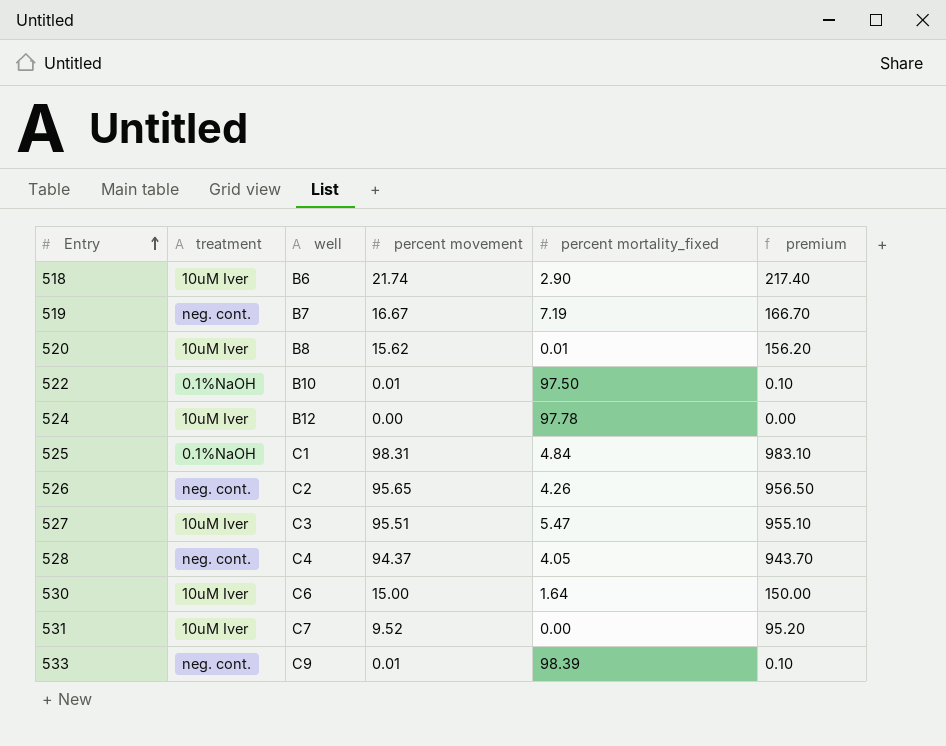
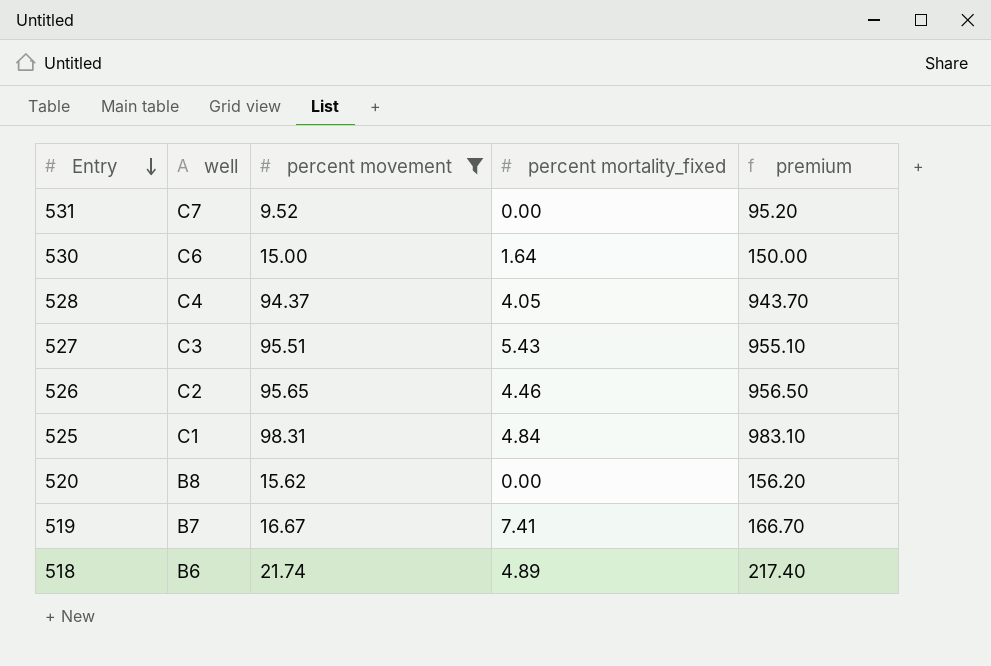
filter: none -> percent movement >= 9.52
row order: Entry ascending -> Entry descending
column treatment | position: 2 -> none
527 | percent mortality_fixed: 5.47 -> 5.43
526 | percent mortality_fixed: 4.26 -> 4.46
520 | percent mortality_fixed: 0.01 -> 0.00
519 | percent mortality_fixed: 7.19 -> 7.41
518 | percent mortality_fixed: 2.90 -> 4.89

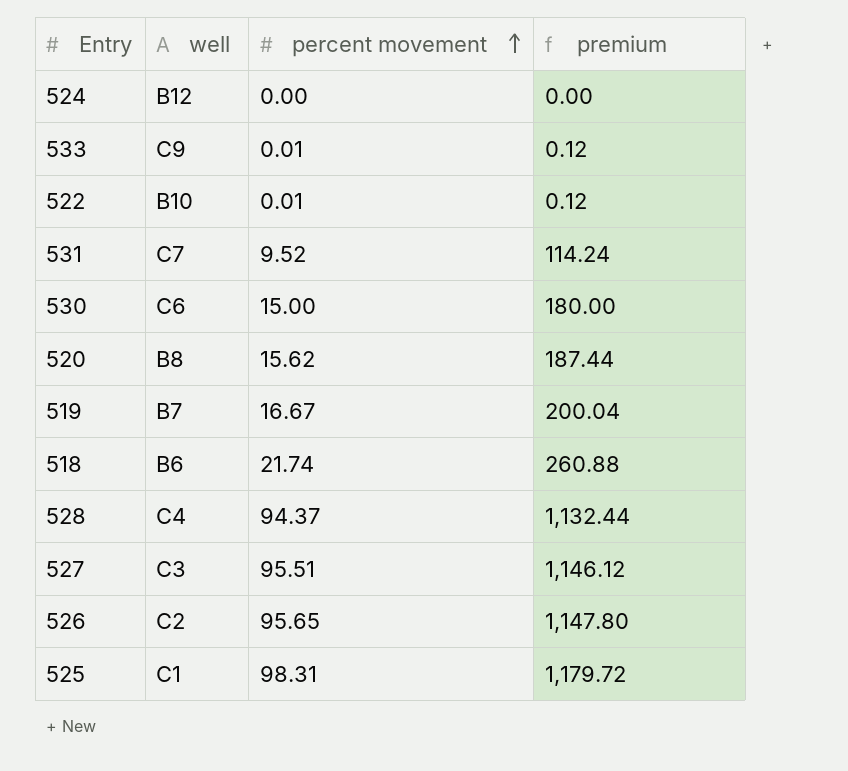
filter: percent movement >= 9.52 -> none
row order: Entry descending -> percent movement ascending
column percent mortality_fixed | position: 4 -> none
column premium | formula: [percent movement] * 10 -> [percent movement] * 12

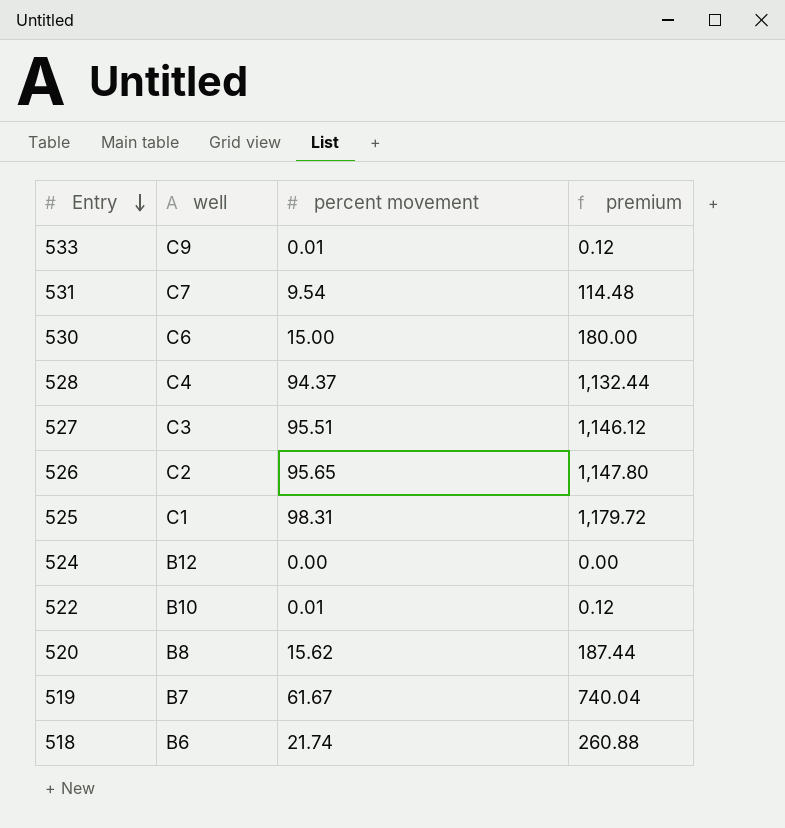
row order: percent movement ascending -> Entry descending
531 | percent movement: 9.52 -> 9.54
531 | premium: 114.24 -> 114.48
519 | percent movement: 16.67 -> 61.67
519 | premium: 200.04 -> 740.04

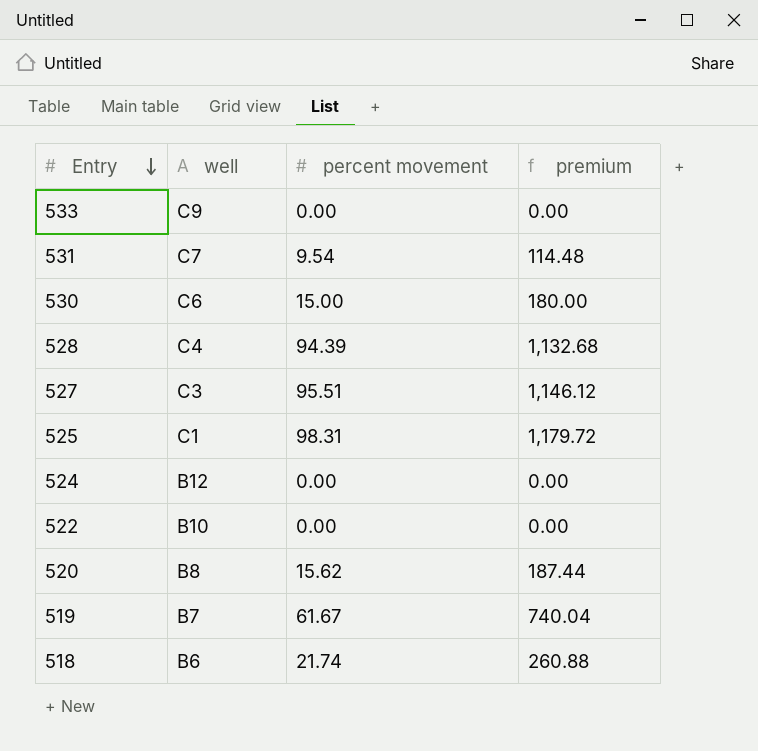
row 526: C2 | 95.65 | 1,147.80 -> none
533 | percent movement: 0.01 -> 0.00
533 | premium: 0.12 -> 0.00
528 | percent movement: 94.37 -> 94.39
528 | premium: 1,132.44 -> 1,132.68
522 | percent movement: 0.01 -> 0.00
522 | premium: 0.12 -> 0.00

